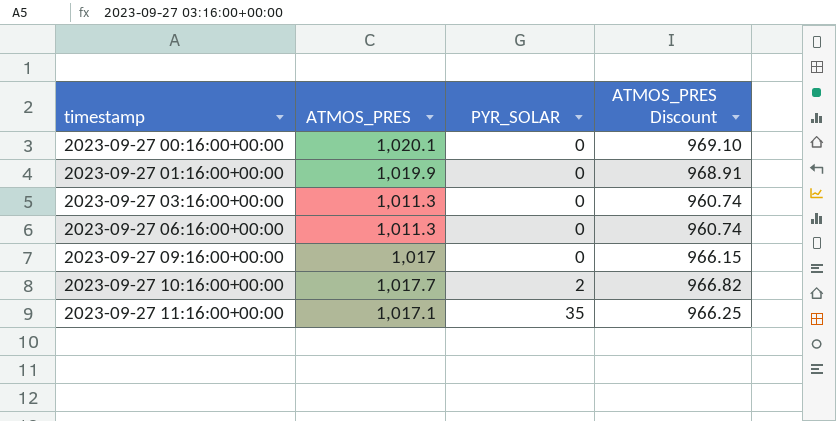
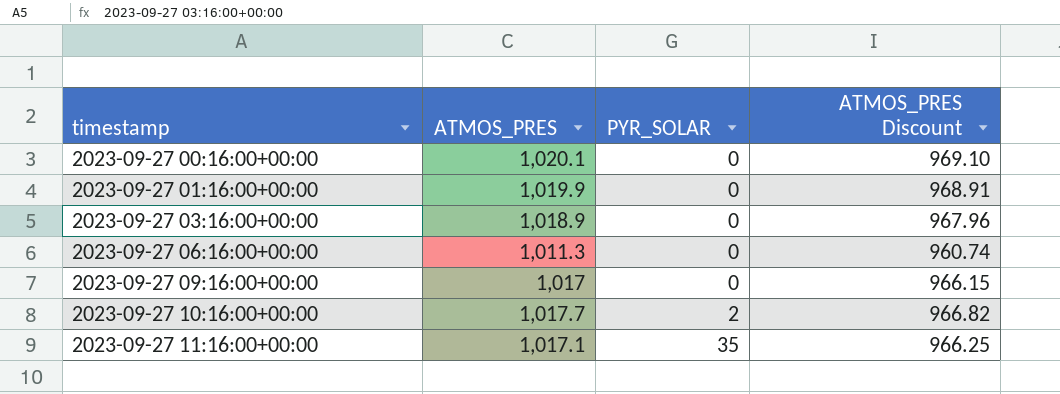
2023-09-27 03:16:00+00:00 | ATMOS_PRES: 1,011.3 -> 1,018.9
2023-09-27 03:16:00+00:00 | ATMOS_PRES Discount: 960.74 -> 967.96

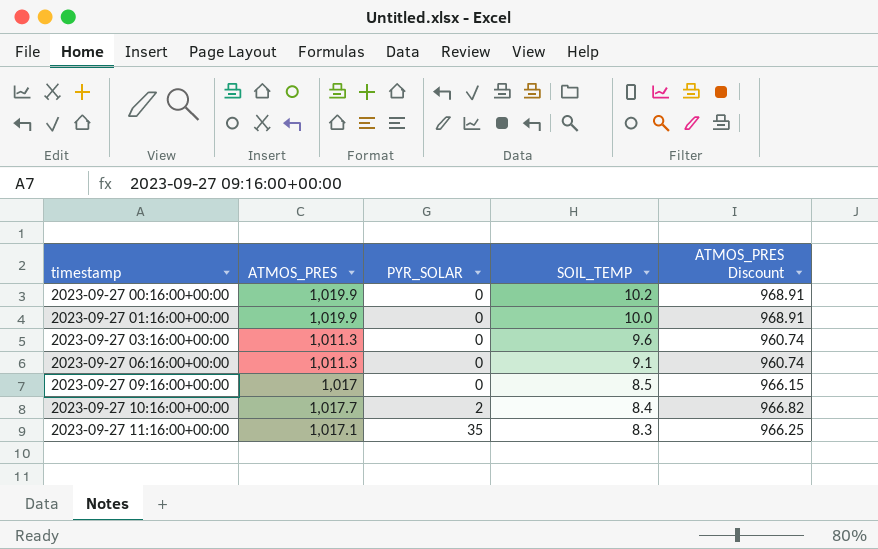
column SOIL_TEMP | position: none -> 4
2023-09-27 00:16:00+00:00 | ATMOS_PRES: 1,020.1 -> 1,019.9
2023-09-27 00:16:00+00:00 | ATMOS_PRES Discount: 969.10 -> 968.91
2023-09-27 03:16:00+00:00 | ATMOS_PRES: 1,018.9 -> 1,011.3
2023-09-27 03:16:00+00:00 | ATMOS_PRES Discount: 967.96 -> 960.74

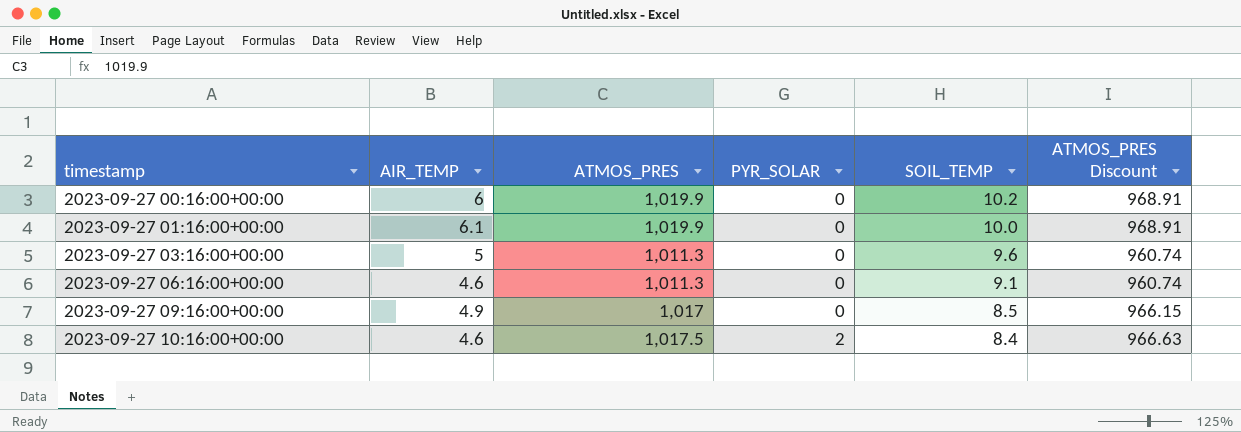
column AIR_TEMP | position: none -> 2
row 2023-09-27 11:16:00+00:00: 1,017.1 | 35 | 8.3 | 966.25 -> none
2023-09-27 10:16:00+00:00 | ATMOS_PRES: 1,017.7 -> 1,017.5
2023-09-27 10:16:00+00:00 | ATMOS_PRES Discount: 966.82 -> 966.63

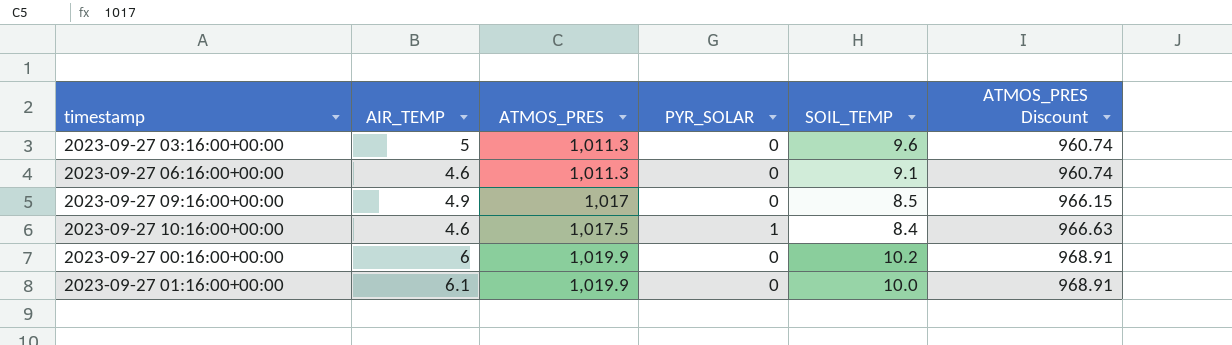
row order: timestamp ascending -> ATMOS_PRES ascending
2023-09-27 10:16:00+00:00 | PYR_SOLAR: 2 -> 1

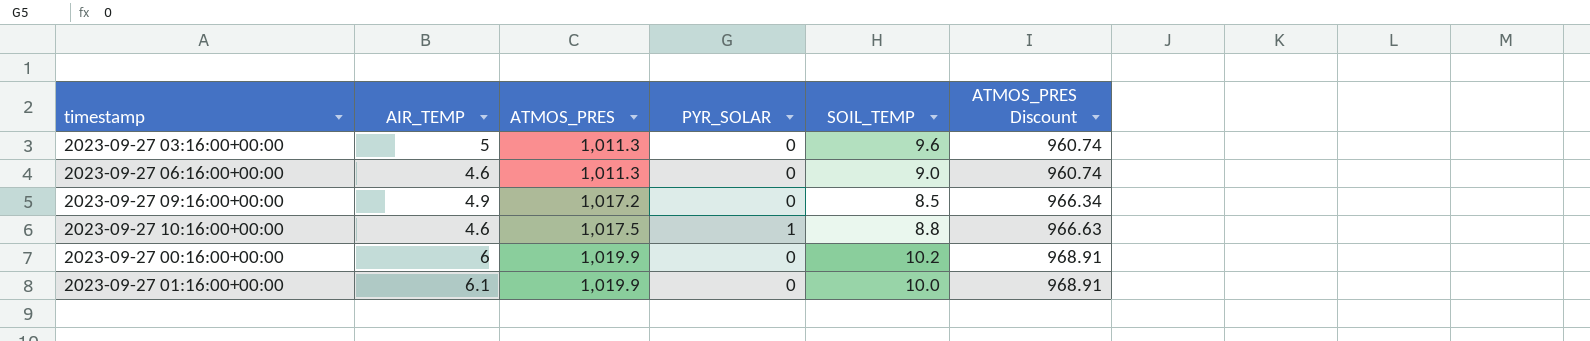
2023-09-27 06:16:00+00:00 | SOIL_TEMP: 9.1 -> 9.0
2023-09-27 09:16:00+00:00 | ATMOS_PRES: 1,017 -> 1,017.2
2023-09-27 09:16:00+00:00 | ATMOS_PRES Discount: 966.15 -> 966.34
2023-09-27 10:16:00+00:00 | SOIL_TEMP: 8.4 -> 8.8

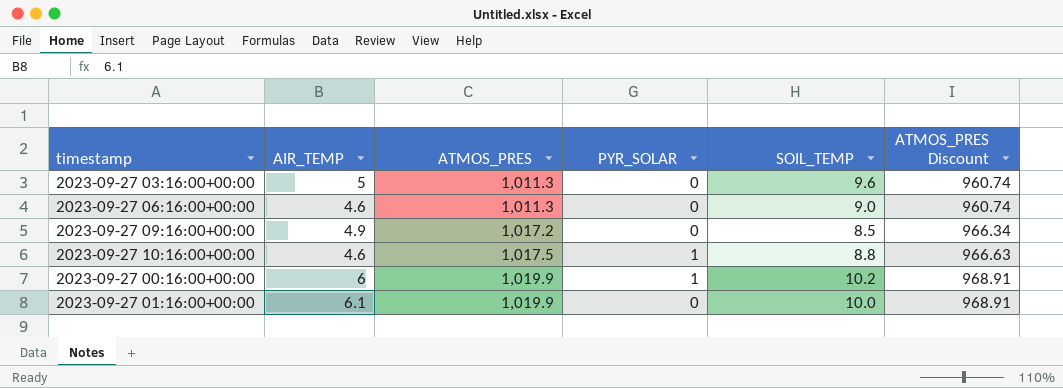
2023-09-27 00:16:00+00:00 | PYR_SOLAR: 0 -> 1

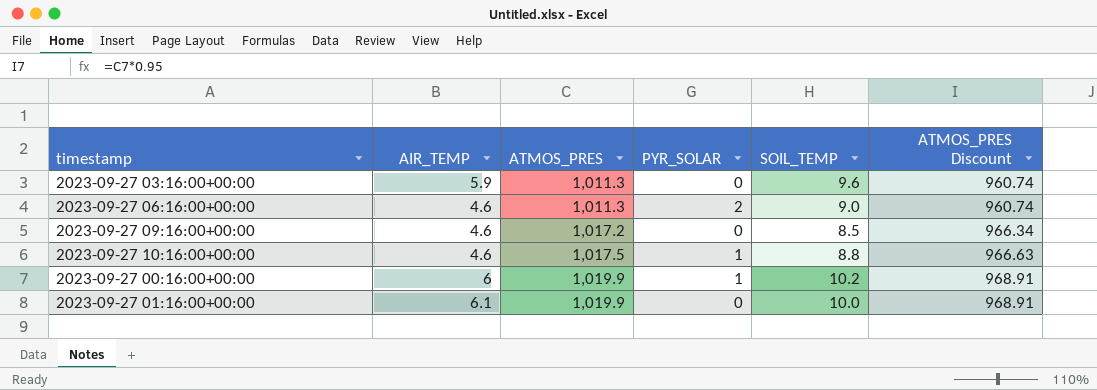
2023-09-27 03:16:00+00:00 | AIR_TEMP: 5 -> 5.9
2023-09-27 06:16:00+00:00 | PYR_SOLAR: 0 -> 2
2023-09-27 09:16:00+00:00 | AIR_TEMP: 4.9 -> 4.6

